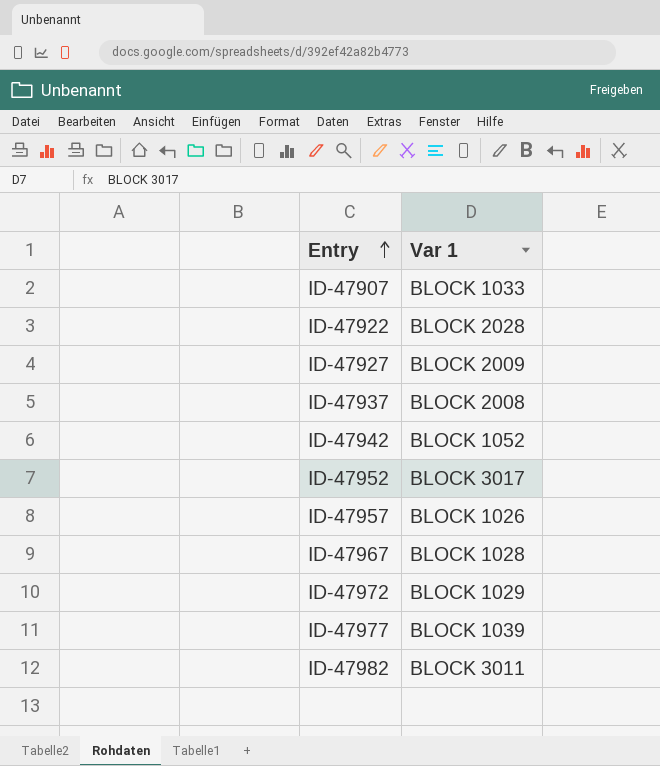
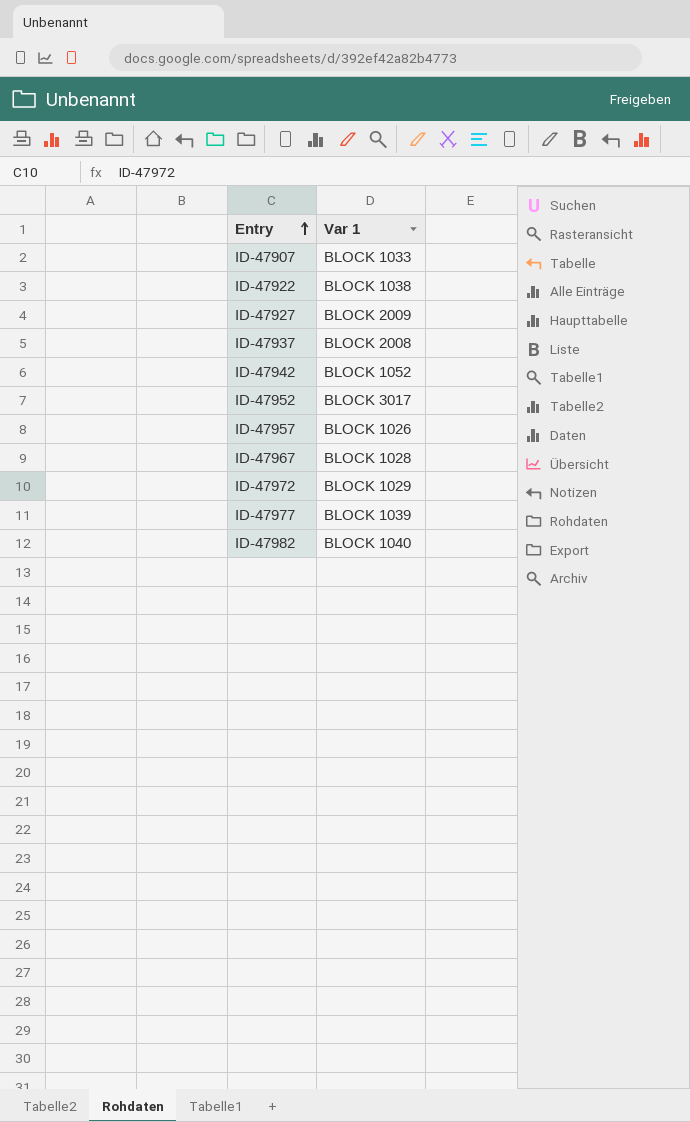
ID-47922 | Var 1: BLOCK 2028 -> BLOCK 1038
ID-47982 | Var 1: BLOCK 3011 -> BLOCK 1040

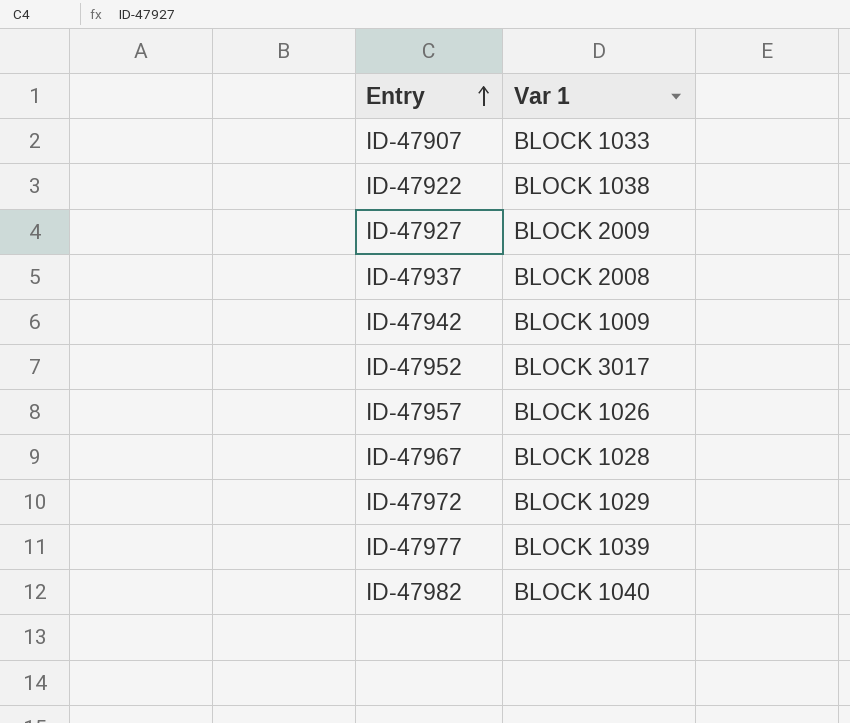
ID-47942 | Var 1: BLOCK 1052 -> BLOCK 1009

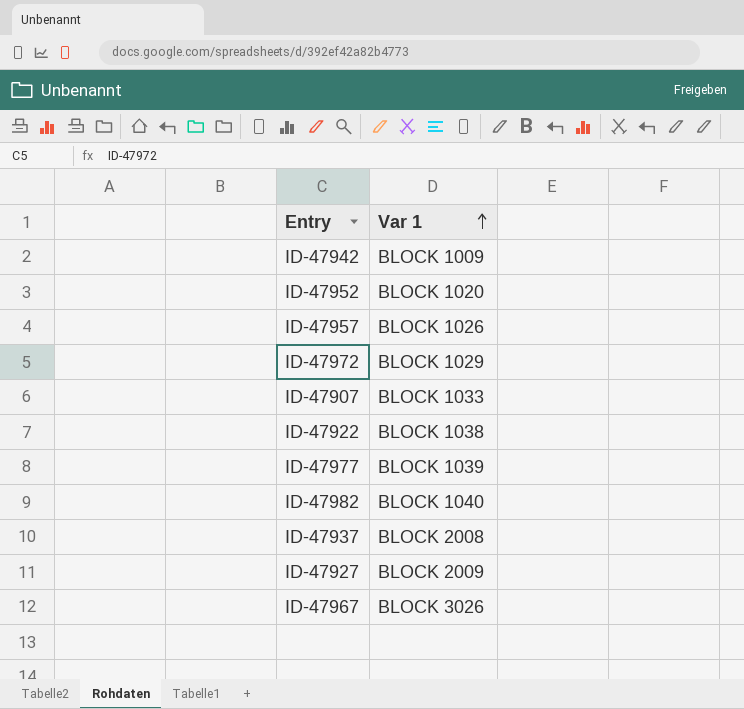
row order: Entry ascending -> Var 1 ascending
ID-47952 | Var 1: BLOCK 3017 -> BLOCK 1020
ID-47967 | Var 1: BLOCK 1028 -> BLOCK 3026

